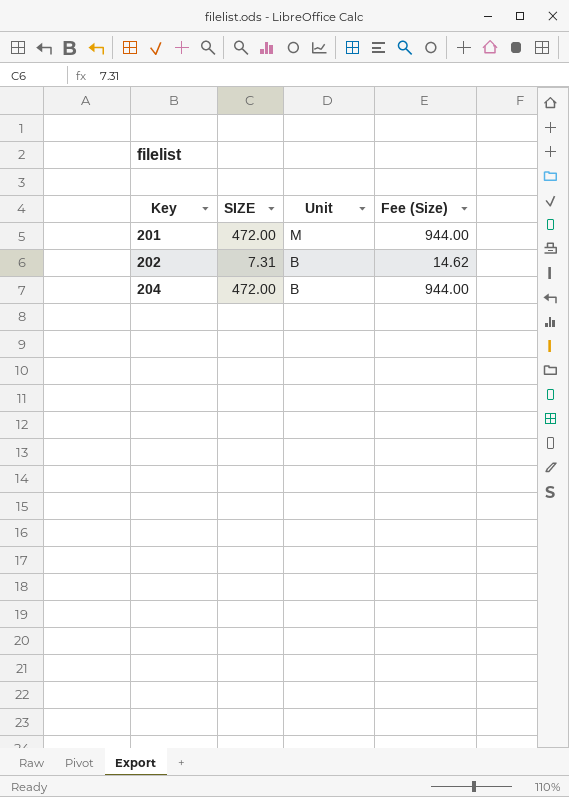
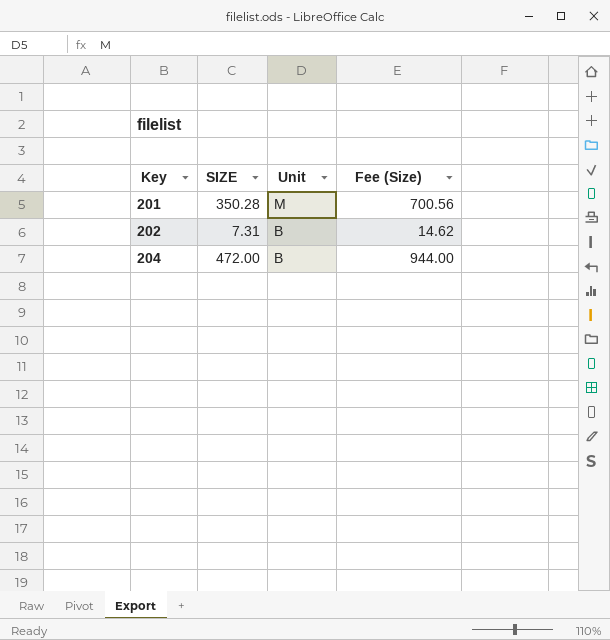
201 | SIZE: 472.00 -> 350.28
201 | Fee (Size): 944.00 -> 700.56

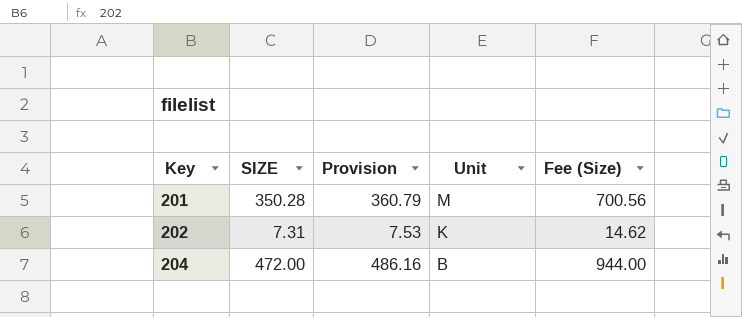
column Provision | formula: none -> [SIZE] * 1.03
202 | Unit: B -> K

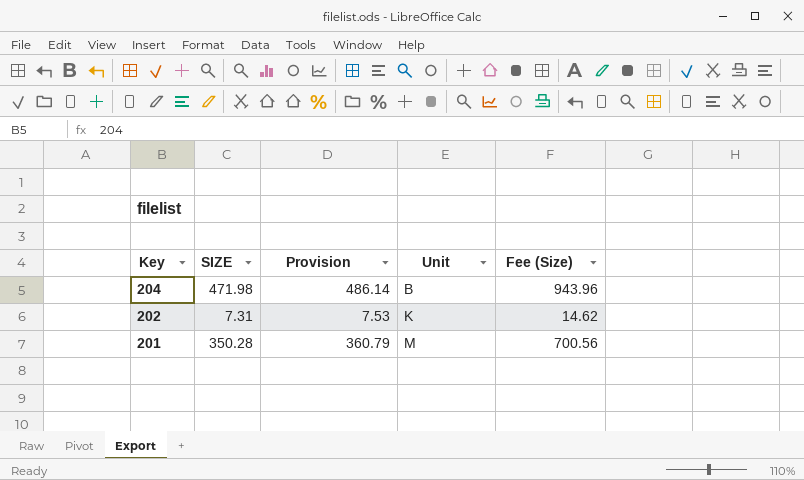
row order: Key ascending -> Key descending
204 | SIZE: 472.00 -> 471.98
204 | Provision: 486.16 -> 486.14
204 | Fee (Size): 944.00 -> 943.96

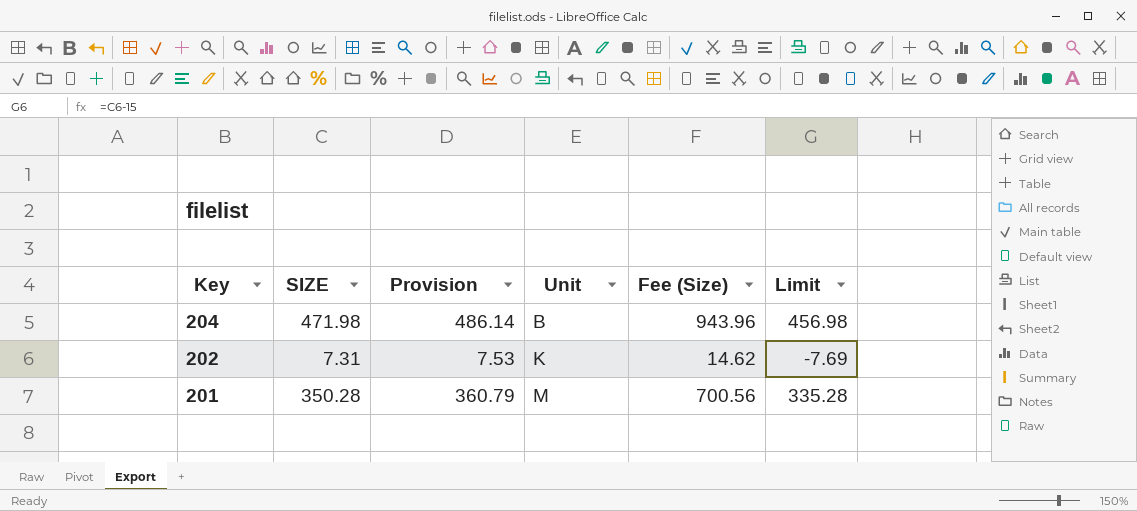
column Limit | formula: none -> [SIZE] - 15

